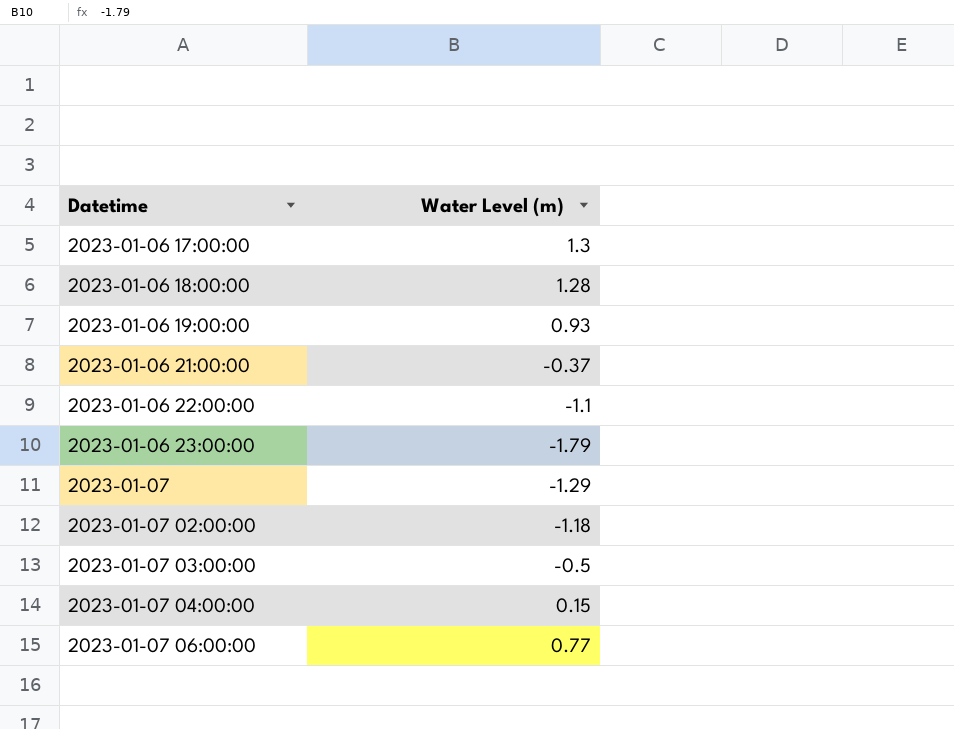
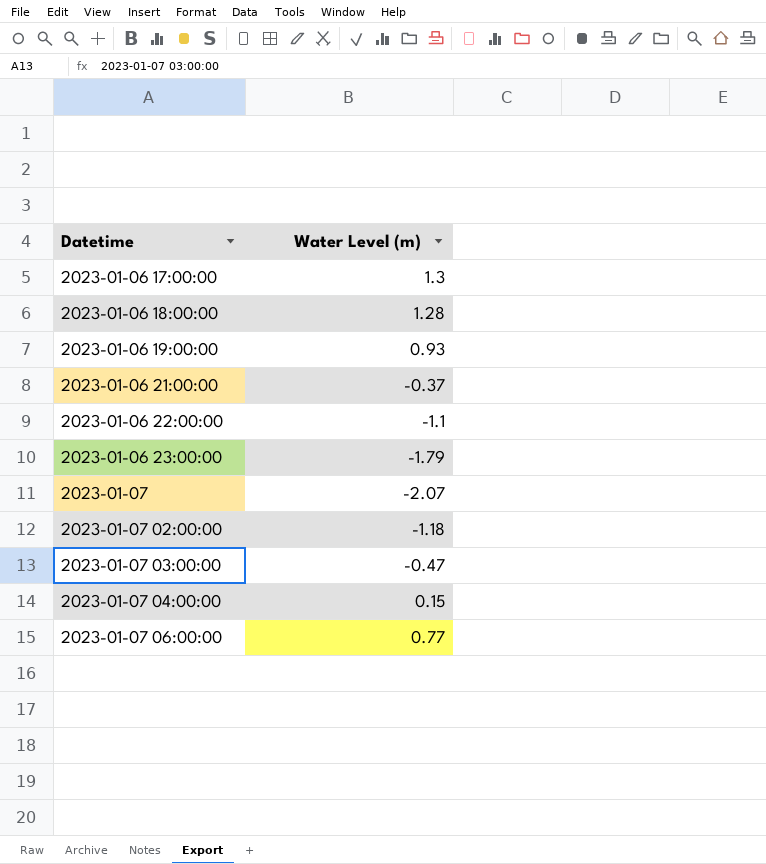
2023-01-07 | Water Level (m): -1.29 -> -2.07
2023-01-07 03:00:00 | Water Level (m): -0.5 -> -0.47

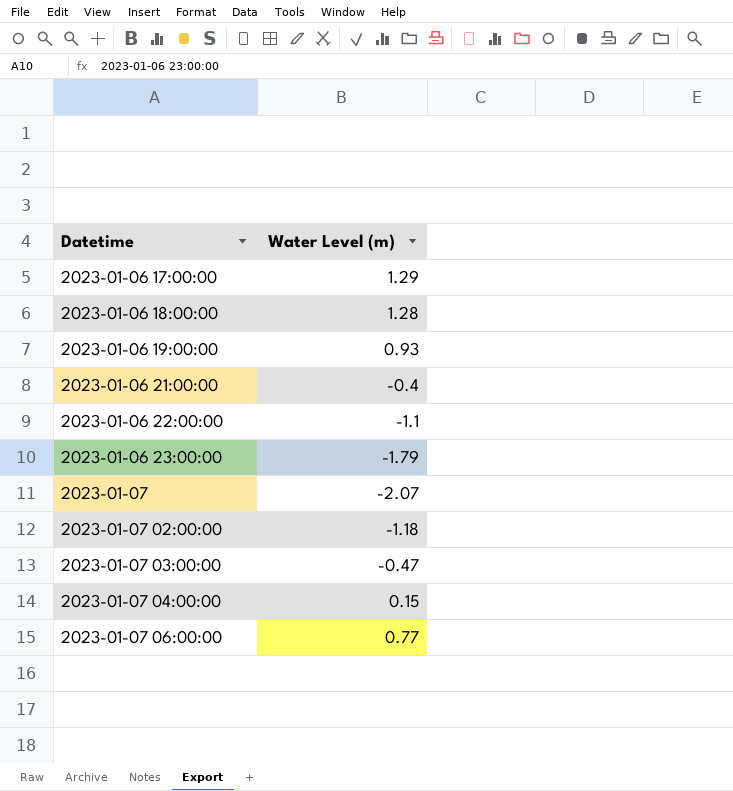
2023-01-06 17:00:00 | Water Level (m): 1.3 -> 1.29
2023-01-06 21:00:00 | Water Level (m): -0.37 -> -0.4

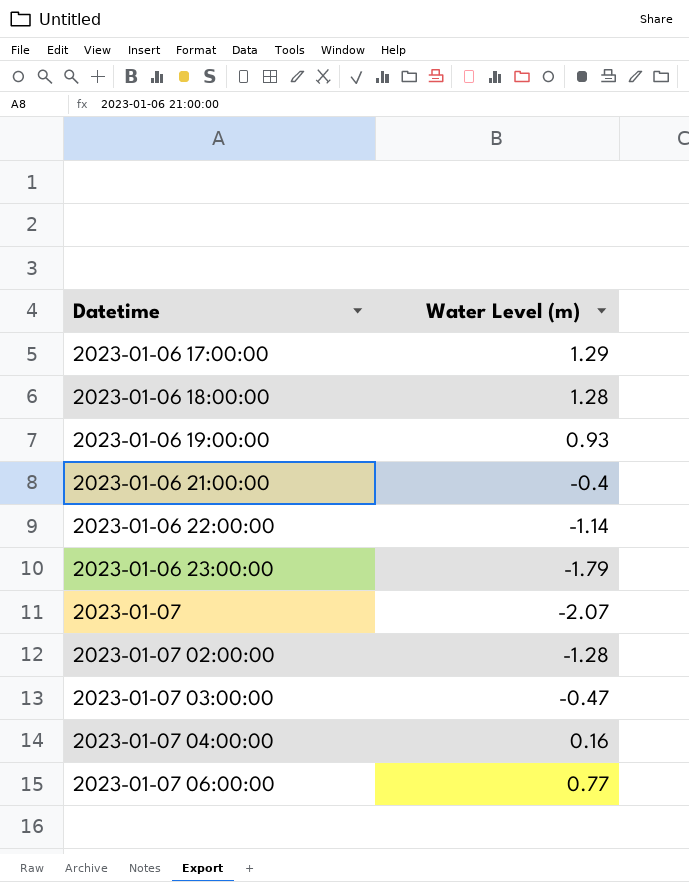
2023-01-06 22:00:00 | Water Level (m): -1.1 -> -1.14
2023-01-07 02:00:00 | Water Level (m): -1.18 -> -1.28
2023-01-07 04:00:00 | Water Level (m): 0.15 -> 0.16

